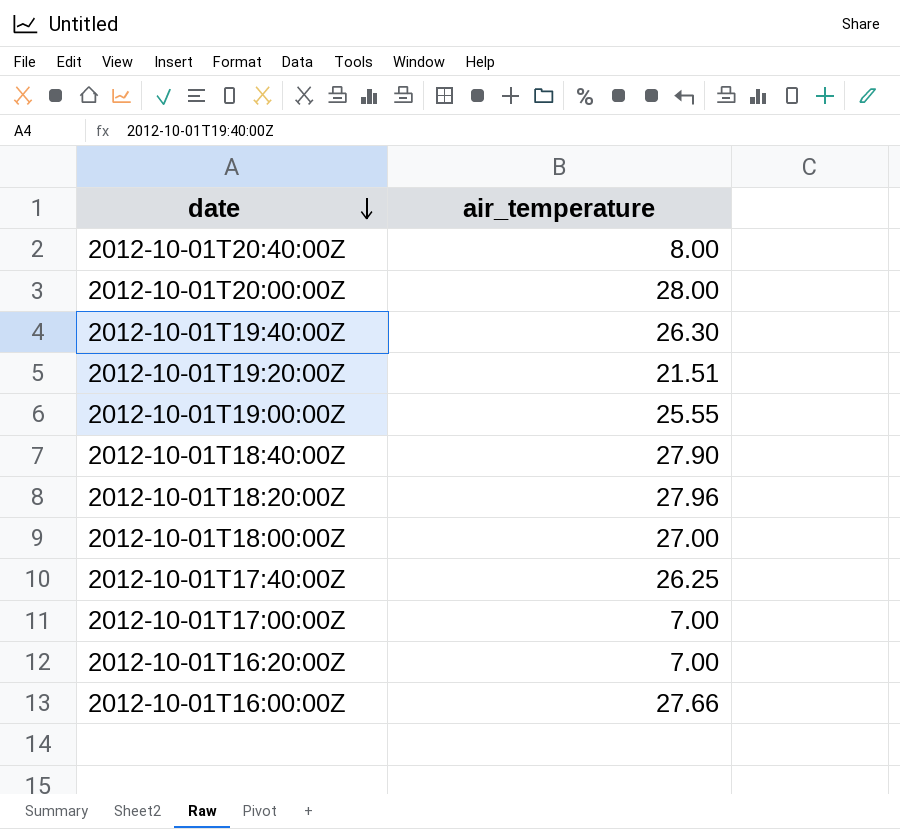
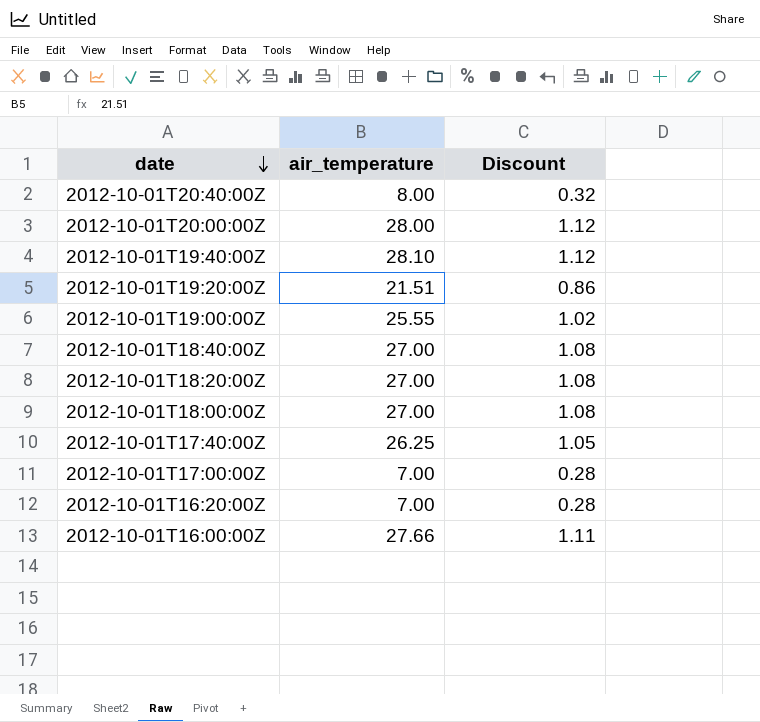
column Discount | formula: none -> [air_temperature] * 0.04
2012-10-01T19:40:00Z | air_temperature: 26.30 -> 28.10
2012-10-01T18:40:00Z | air_temperature: 27.90 -> 27.00
2012-10-01T18:20:00Z | air_temperature: 27.96 -> 27.00

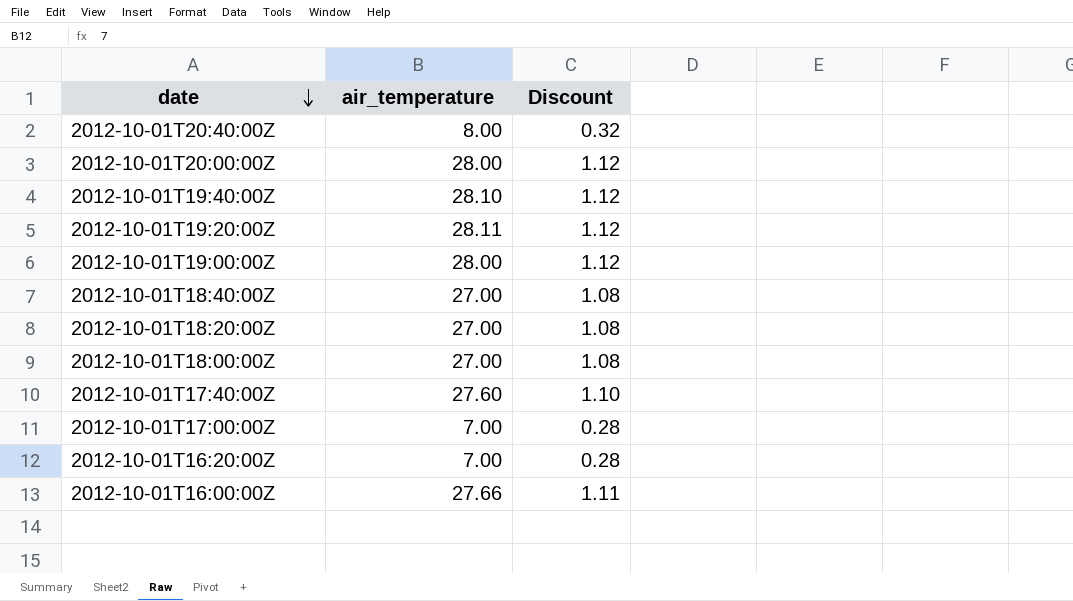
2012-10-01T19:20:00Z | air_temperature: 21.51 -> 28.11
2012-10-01T19:20:00Z | Discount: 0.86 -> 1.12
2012-10-01T19:00:00Z | air_temperature: 25.55 -> 28.00
2012-10-01T19:00:00Z | Discount: 1.02 -> 1.12
2012-10-01T17:40:00Z | air_temperature: 26.25 -> 27.60
2012-10-01T17:40:00Z | Discount: 1.05 -> 1.10

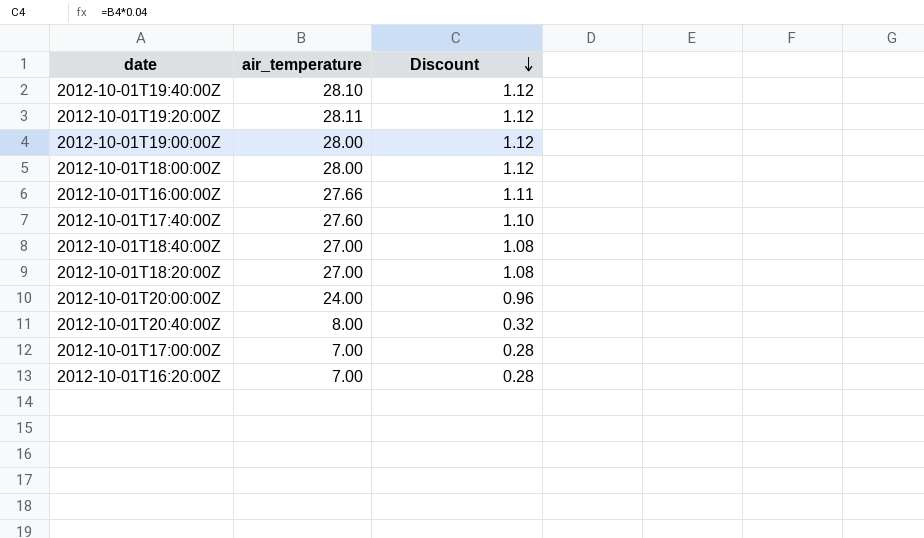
row order: date descending -> Discount descending
2012-10-01T18:00:00Z | air_temperature: 27.00 -> 28.00
2012-10-01T18:00:00Z | Discount: 1.08 -> 1.12
2012-10-01T20:00:00Z | air_temperature: 28.00 -> 24.00
2012-10-01T20:00:00Z | Discount: 1.12 -> 0.96

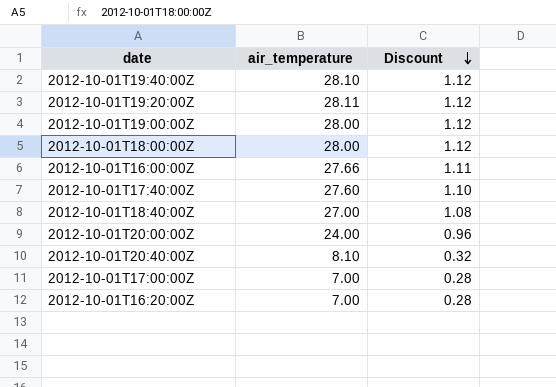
row 2012-10-01T18:20:00Z: 27.00 | 1.08 -> none
2012-10-01T20:40:00Z | air_temperature: 8.00 -> 8.10

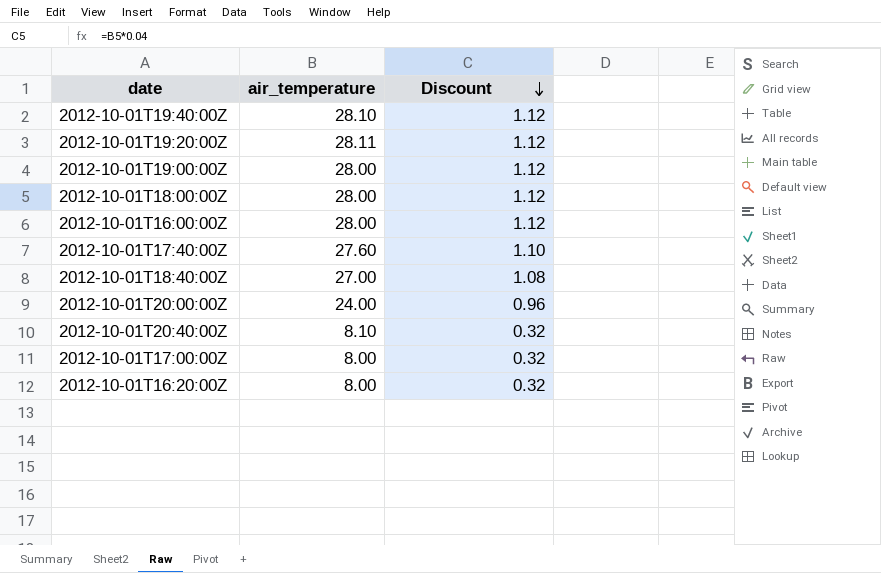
2012-10-01T16:00:00Z | air_temperature: 27.66 -> 28.00
2012-10-01T16:00:00Z | Discount: 1.11 -> 1.12
2012-10-01T17:00:00Z | air_temperature: 7.00 -> 8.00
2012-10-01T17:00:00Z | Discount: 0.28 -> 0.32
2012-10-01T16:20:00Z | air_temperature: 7.00 -> 8.00
2012-10-01T16:20:00Z | Discount: 0.28 -> 0.32

